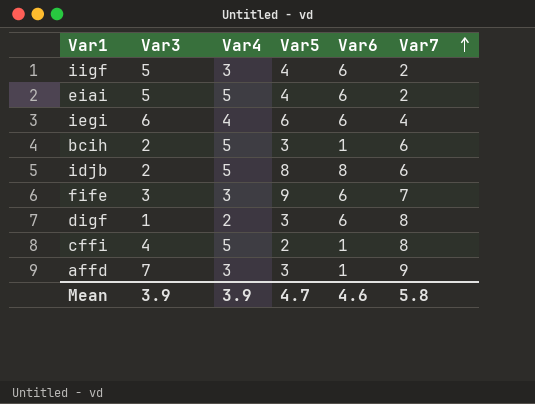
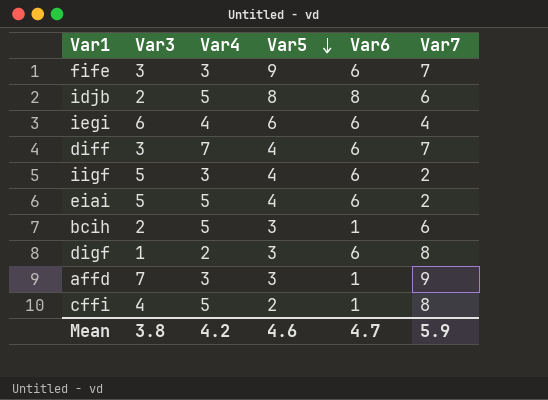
row order: Var7 ascending -> Var5 descending
row diff: none -> 3 | 7 | 4 | 6 | 7
Mean | Var3: 3.9 -> 3.8
Mean | Var4: 3.9 -> 4.2
Mean | Var5: 4.7 -> 4.6
Mean | Var6: 4.6 -> 4.7
Mean | Var7: 5.8 -> 5.9

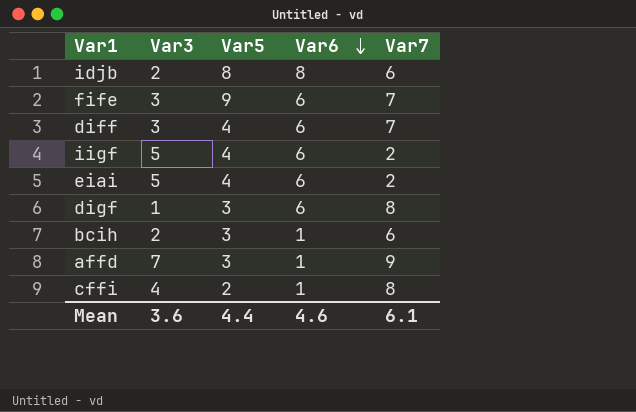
row order: Var5 descending -> Var6 descending
column Var4 | position: 3 -> none
row iegi: 6 | 4 | 6 | 6 | 4 -> none
Mean | Var3: 3.8 -> 3.6
Mean | Var5: 4.6 -> 4.4
Mean | Var6: 4.7 -> 4.6
Mean | Var7: 5.9 -> 6.1

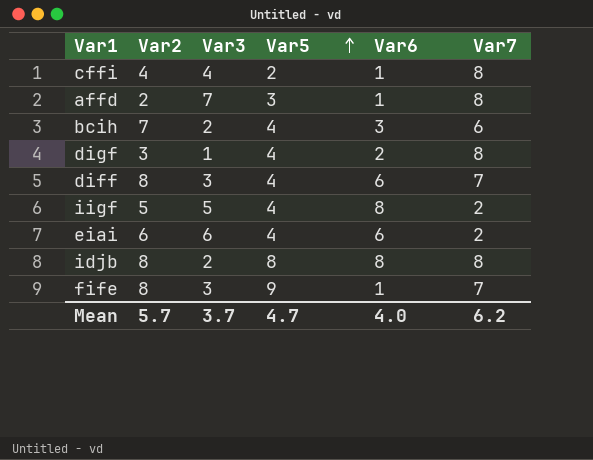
row order: Var6 descending -> Var5 ascending
column Var2 | position: none -> 2
affd | Var7: 9 -> 8
bcih | Var5: 3 -> 4
bcih | Var6: 1 -> 3
digf | Var5: 3 -> 4
digf | Var6: 6 -> 2
iigf | Var6: 6 -> 8
eiai | Var3: 5 -> 6
idjb | Var7: 6 -> 8
fife | Var6: 6 -> 1
Mean | Var3: 3.6 -> 3.7
Mean | Var5: 4.4 -> 4.7
Mean | Var6: 4.6 -> 4.0
Mean | Var7: 6.1 -> 6.2

